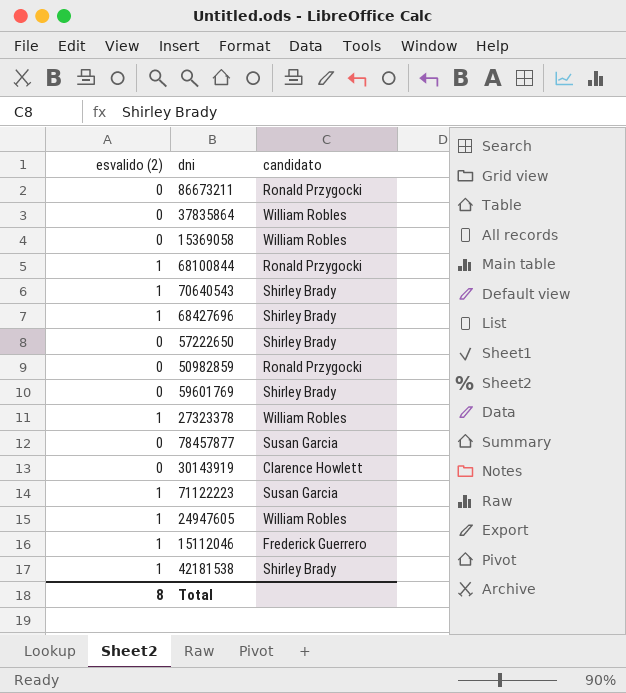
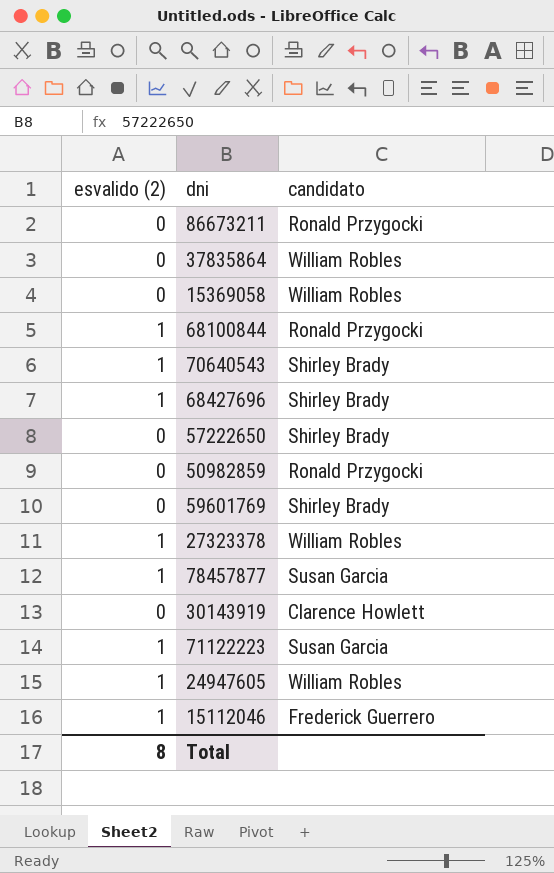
row 42181538: 1 | Shirley Brady -> none
78457877 | esvalido (2): 0 -> 1

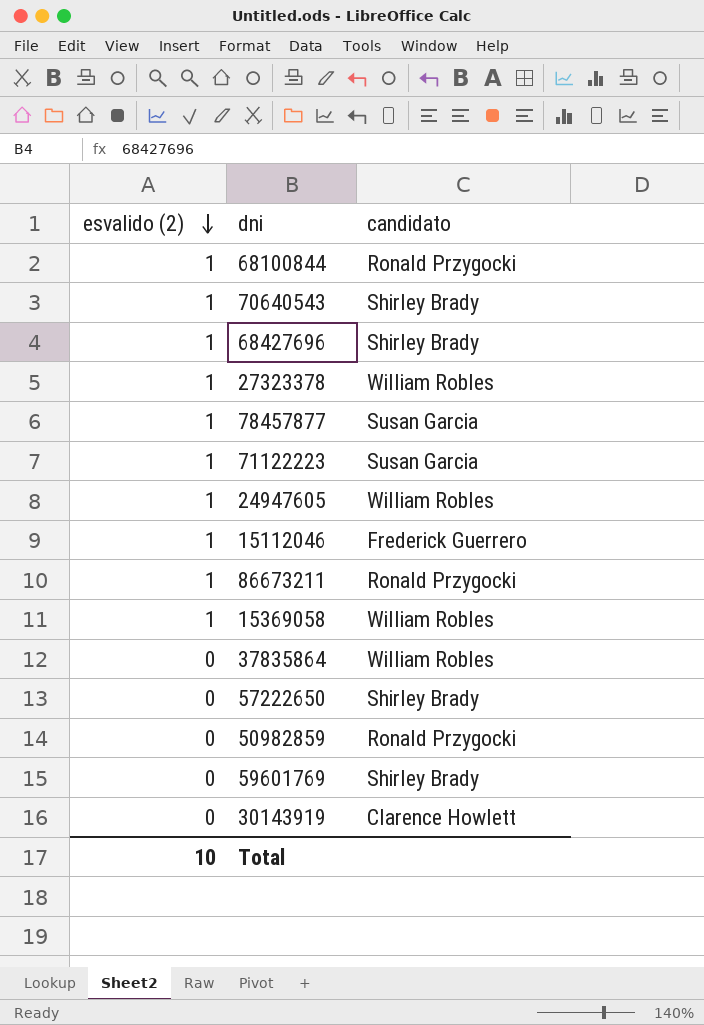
row order: none -> esvalido (2) descending
86673211 | esvalido (2): 0 -> 1
15369058 | esvalido (2): 0 -> 1
Total | esvalido (2): 8 -> 10

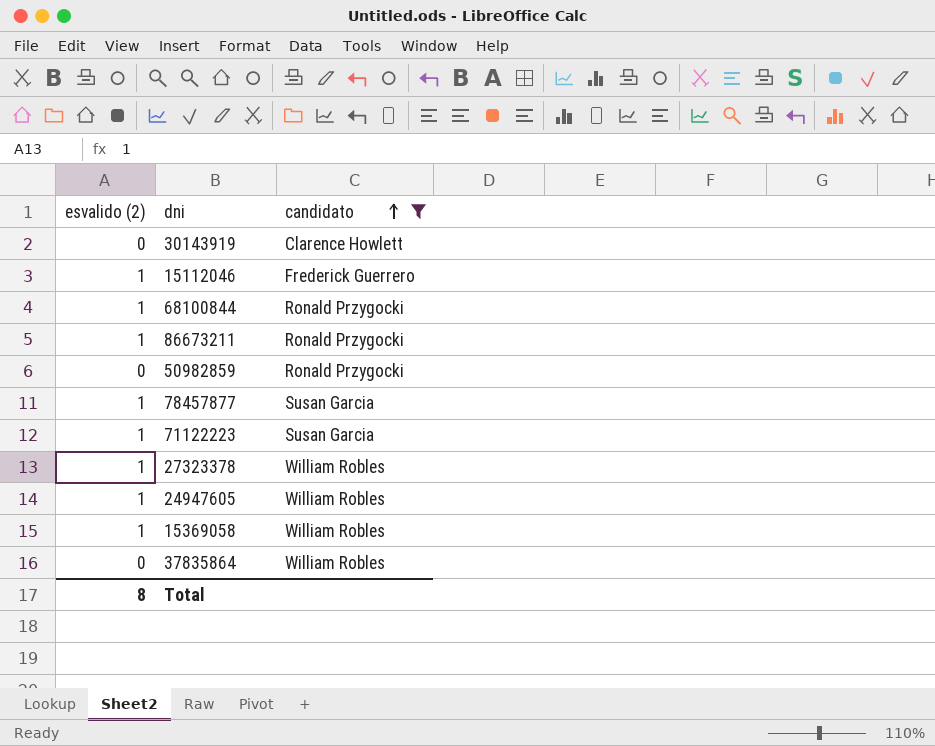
filter: none -> candidato != Shirley Brady
row order: esvalido (2) descending -> candidato ascending
Total | esvalido (2): 10 -> 8

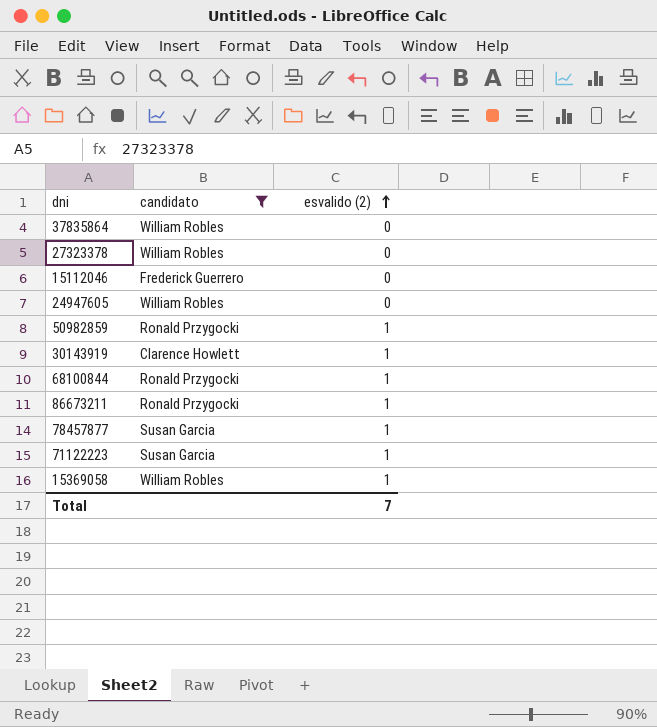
row order: candidato ascending -> esvalido (2) ascending
column esvalido (2) | position: 1 -> 3
27323378 | esvalido (2): 1 -> 0
15112046 | esvalido (2): 1 -> 0
24947605 | esvalido (2): 1 -> 0
50982859 | esvalido (2): 0 -> 1
30143919 | esvalido (2): 0 -> 1
Total | esvalido (2): 8 -> 7

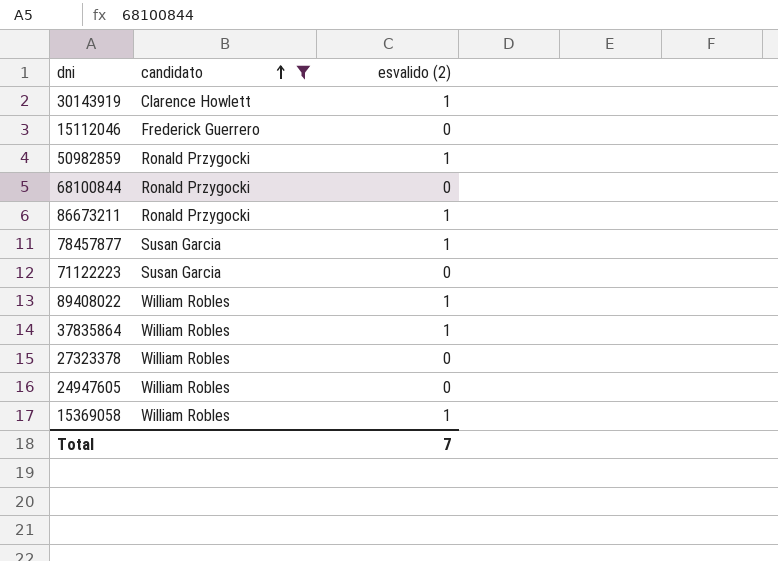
row order: esvalido (2) ascending -> candidato ascending
68100844 | esvalido (2): 1 -> 0
71122223 | esvalido (2): 1 -> 0
row 89408022: none -> William Robles | 1
37835864 | esvalido (2): 0 -> 1

